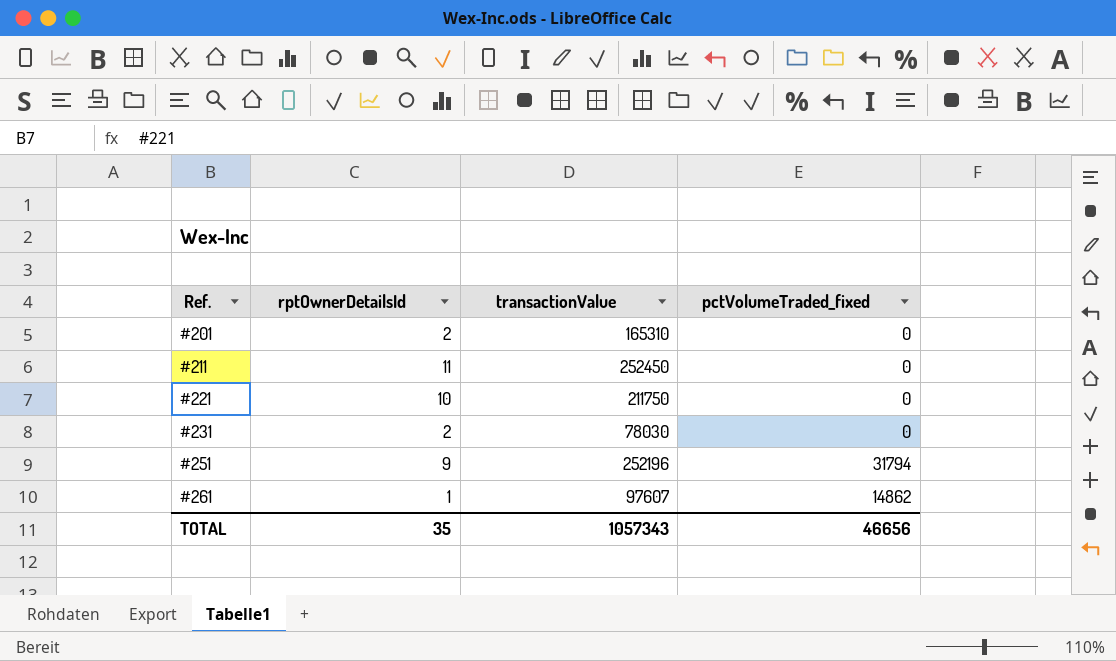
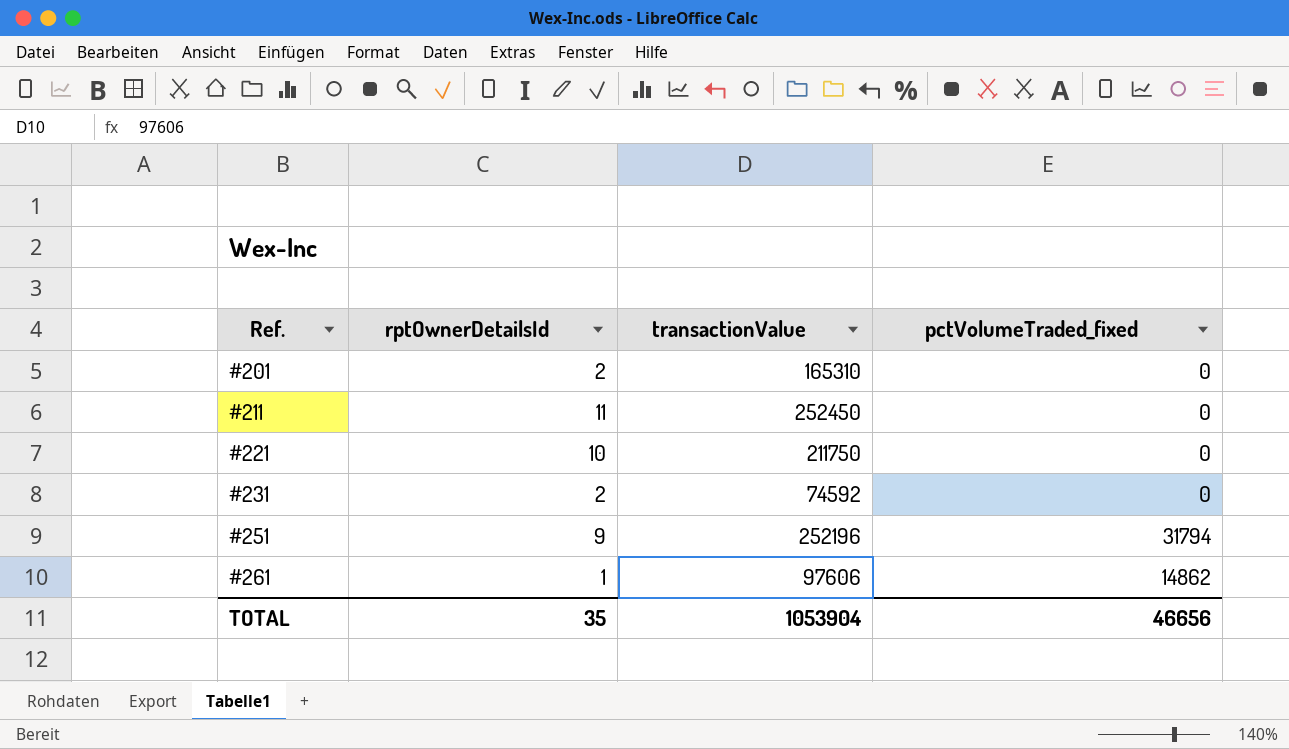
#231 | transactionValue: 78030 -> 74592
#261 | transactionValue: 97607 -> 97606
TOTAL | transactionValue: 1057343 -> 1053904

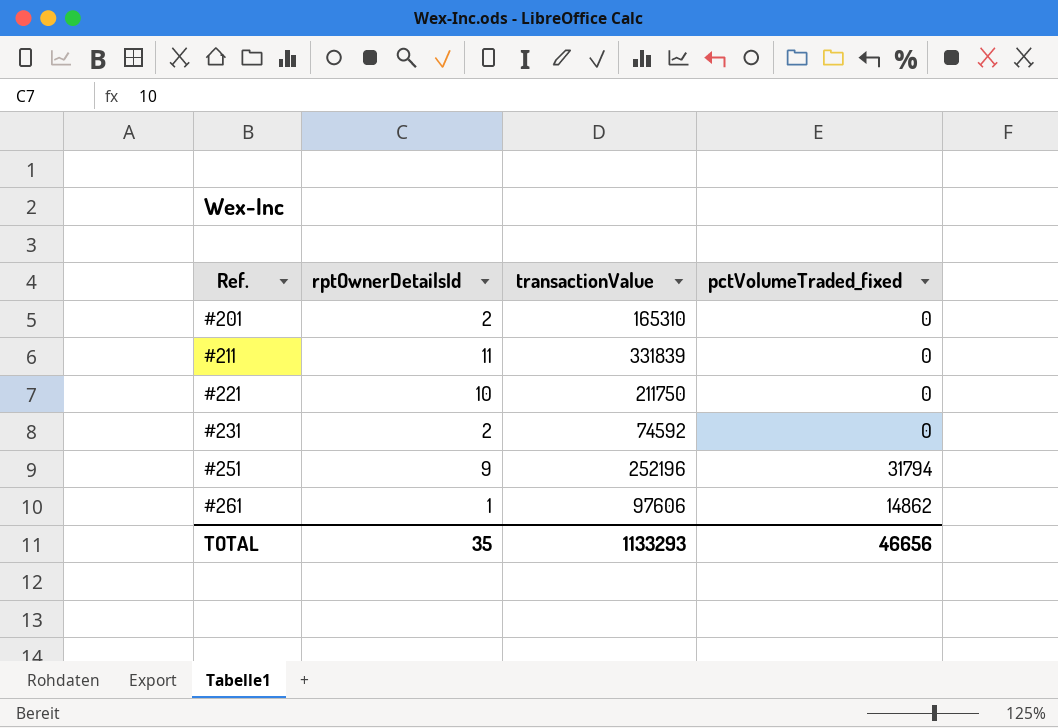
#211 | transactionValue: 252450 -> 331839
TOTAL | transactionValue: 1053904 -> 1133293

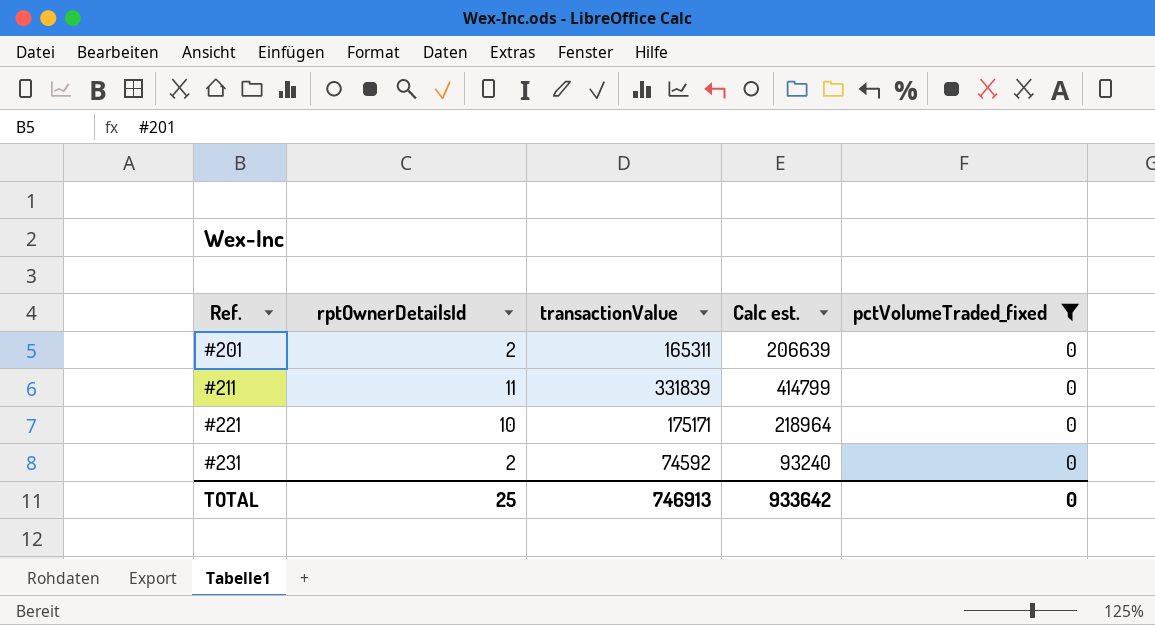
filter: none -> pctVolumeTraded_fixed = 0
column Calc est. | formula: none -> [transactionValue] * 1.25
#201 | transactionValue: 165310 -> 165311
#221 | transactionValue: 211750 -> 175171
TOTAL | rptOwnerDetailsId: 35 -> 25
TOTAL | transactionValue: 1133293 -> 746913
TOTAL | pctVolumeTraded_fixed: 46656 -> 0

